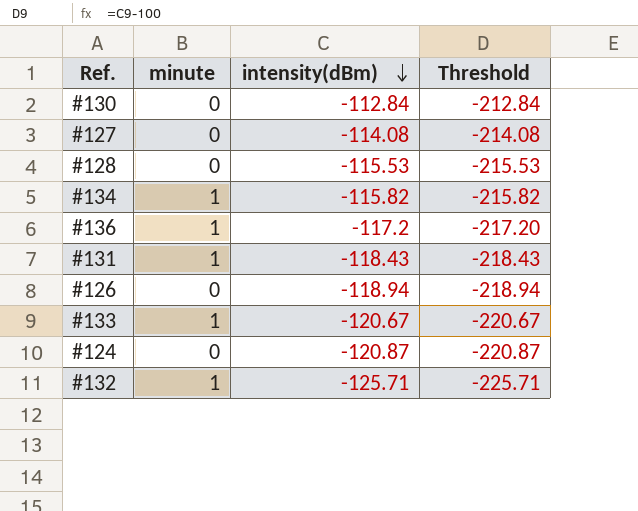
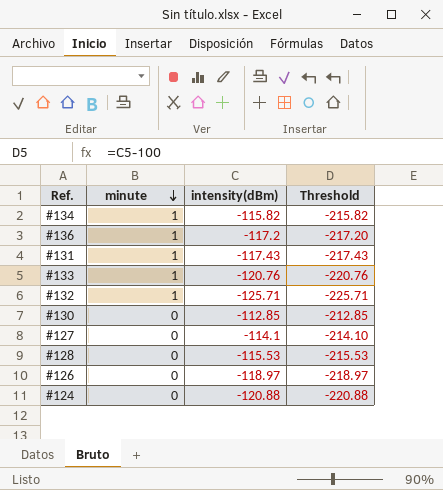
row order: intensity(dBm) descending -> minute descending
#131 | intensity(dBm): -118.43 -> -117.43
#131 | Threshold: -218.43 -> -217.43
#133 | intensity(dBm): -120.67 -> -120.76
#133 | Threshold: -220.67 -> -220.76
#130 | intensity(dBm): -112.84 -> -112.85
#130 | Threshold: -212.84 -> -212.85
#127 | intensity(dBm): -114.08 -> -114.1
#127 | Threshold: -214.08 -> -214.10
#126 | intensity(dBm): -118.94 -> -118.97
#126 | Threshold: -218.94 -> -218.97
#124 | intensity(dBm): -120.87 -> -120.88
#124 | Threshold: -220.87 -> -220.88

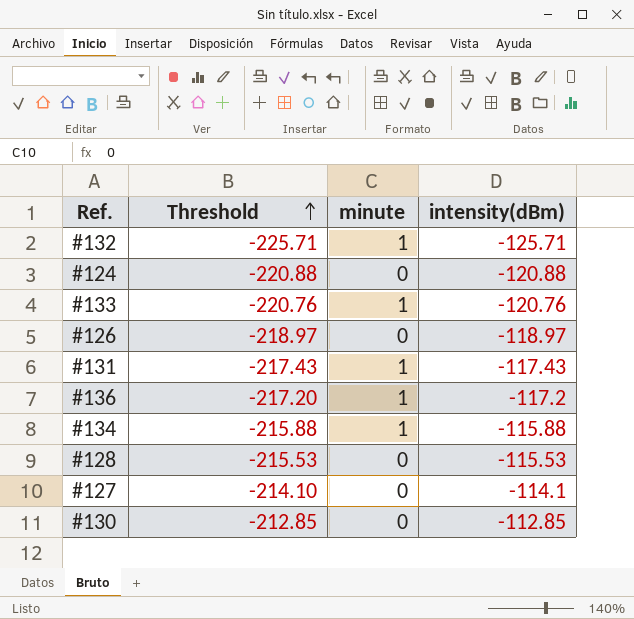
row order: minute descending -> Threshold ascending
column Threshold | position: 4 -> 2
#134 | Threshold: -215.82 -> -215.88
#134 | intensity(dBm): -115.82 -> -115.88

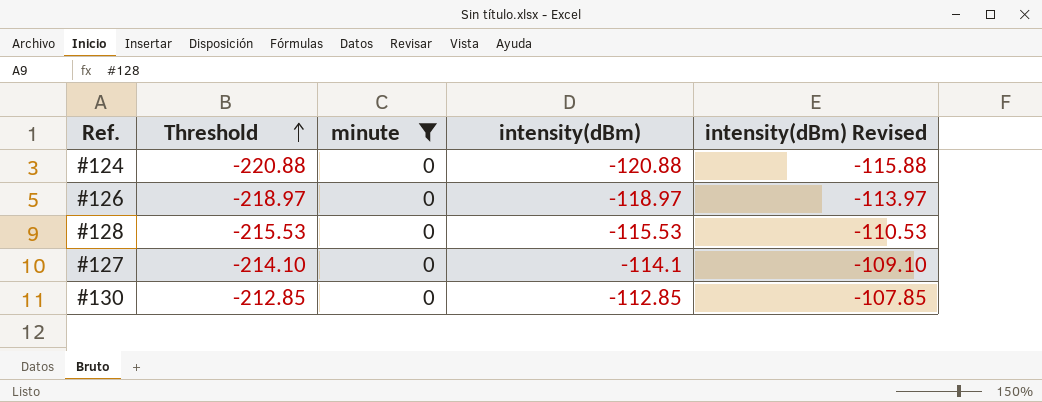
filter: none -> minute = 0
column intensity(dBm) Revised | formula: none -> [intensity(dBm)] + 5

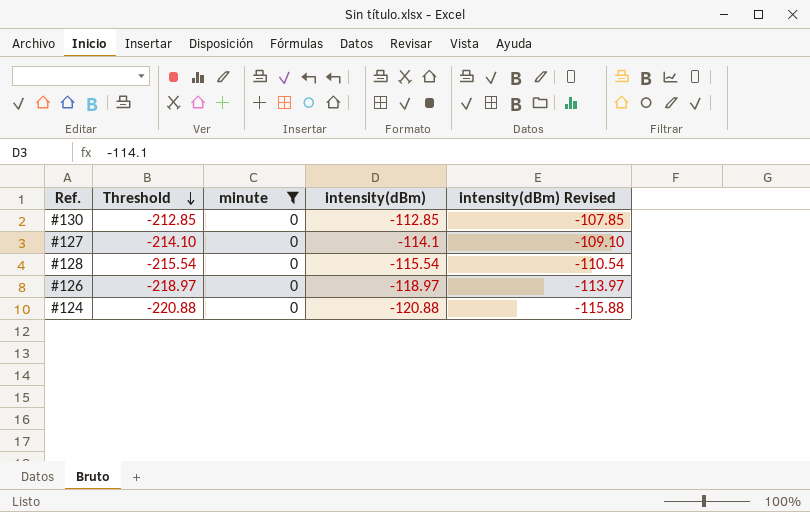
row order: Threshold ascending -> Threshold descending
#128 | Threshold: -215.53 -> -215.54
#128 | intensity(dBm): -115.53 -> -115.54
#128 | intensity(dBm) Revised: -110.53 -> -110.54

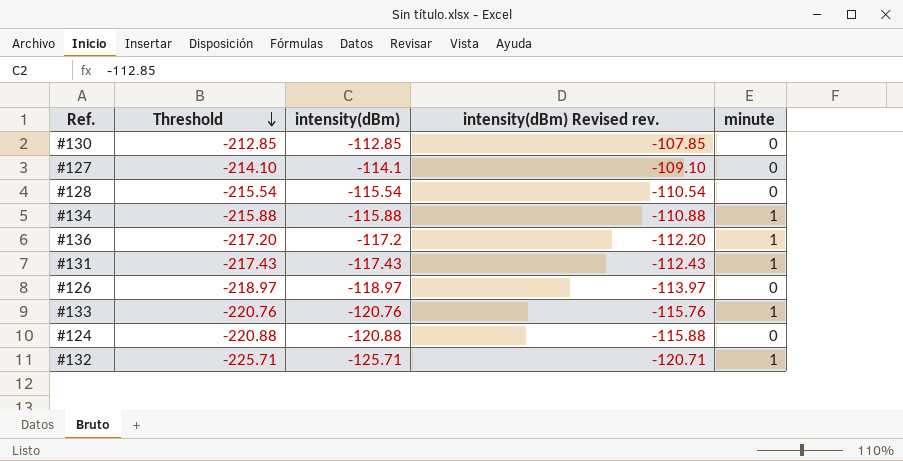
filter: minute = 0 -> none
column name: intensity(dBm) Revised -> intensity(dBm) Revised rev.
column minute | position: 3 -> 5

